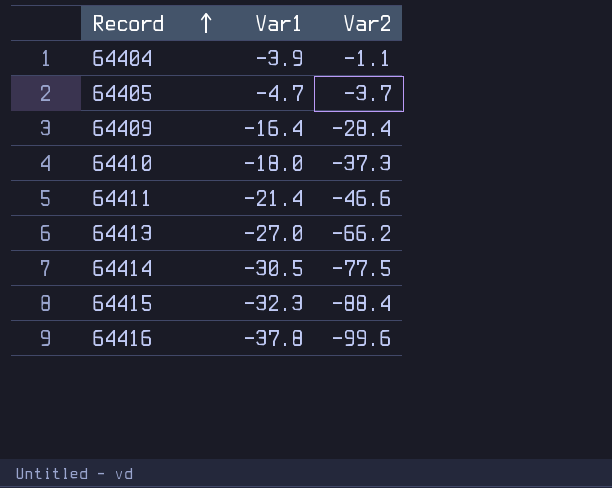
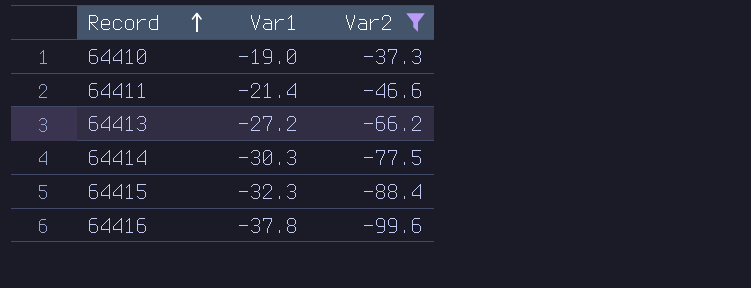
filter: none -> Var2 <= -37.3
64410 | Var1: -18.0 -> -19.0
64413 | Var1: -27.0 -> -27.2
64414 | Var1: -30.5 -> -30.3

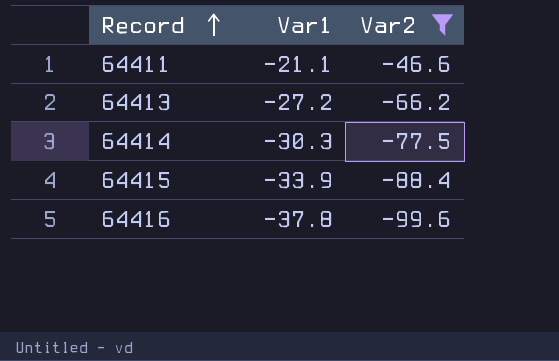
row 64410: -19.0 | -37.3 -> none
64411 | Var1: -21.4 -> -21.1
64415 | Var1: -32.3 -> -33.9

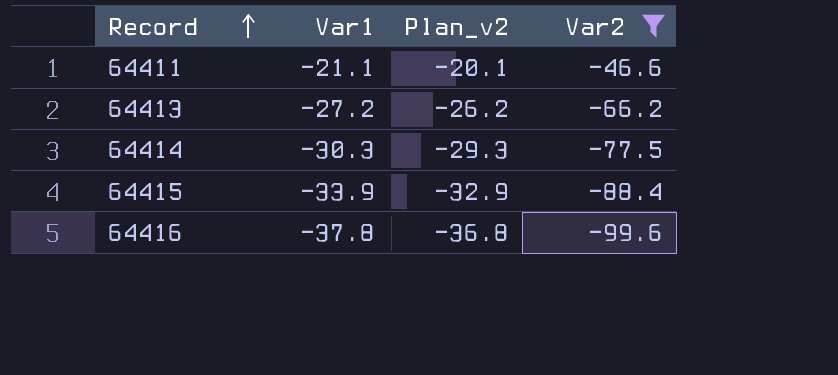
column Plan_v2 | formula: none -> [Var1] + 1

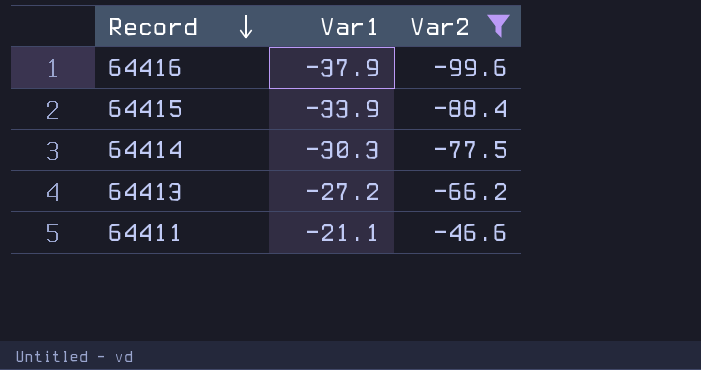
row order: Record ascending -> Record descending
column Plan_v2 | formula: [Var1] + 1 -> none
64416 | Var1: -37.8 -> -37.9

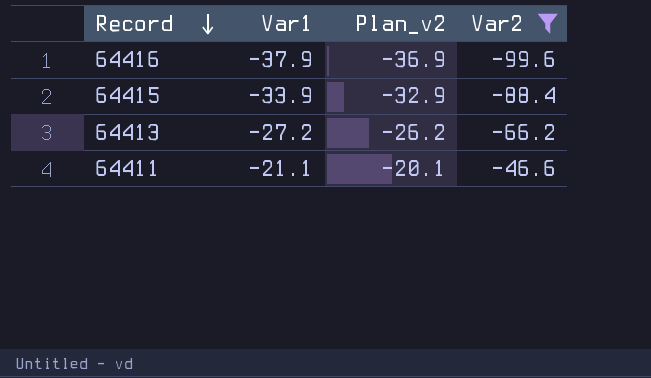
column Plan_v2 | formula: none -> [Var1] + 1
row 64414: -30.3 | -77.5 -> none

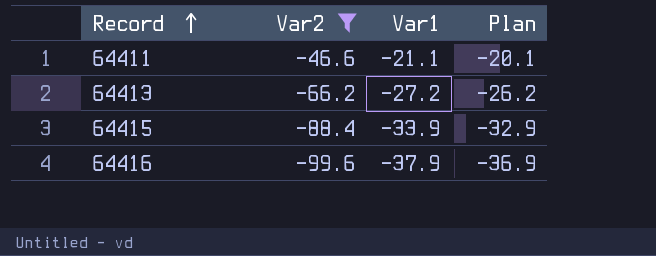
row order: Record descending -> Record ascending
column Var2 | position: 4 -> 2
column name: Plan_v2 -> Plan

